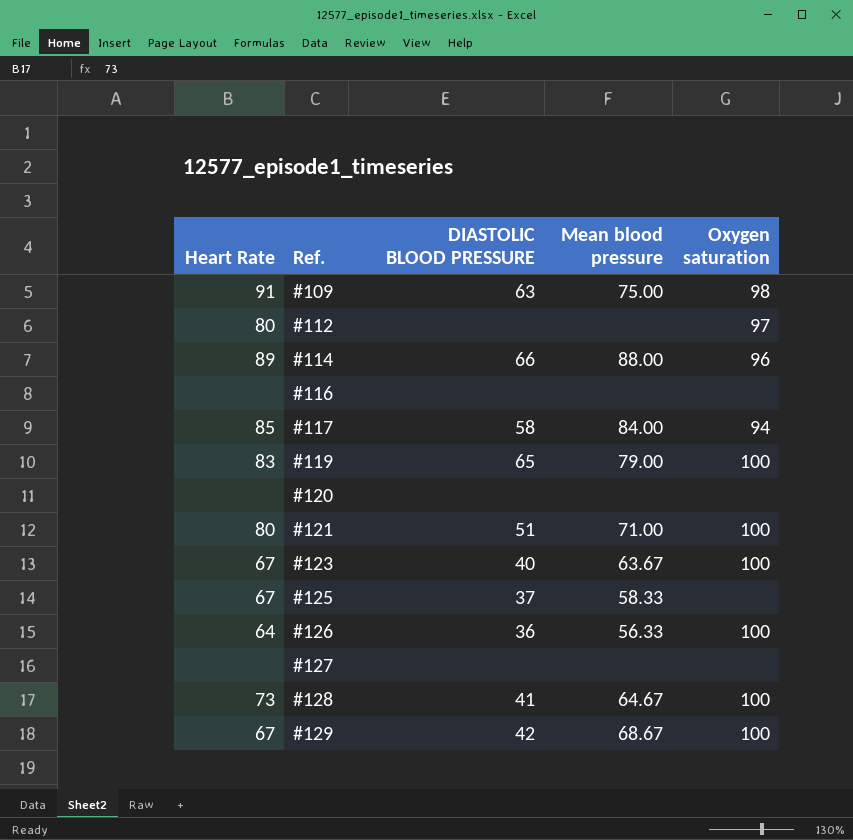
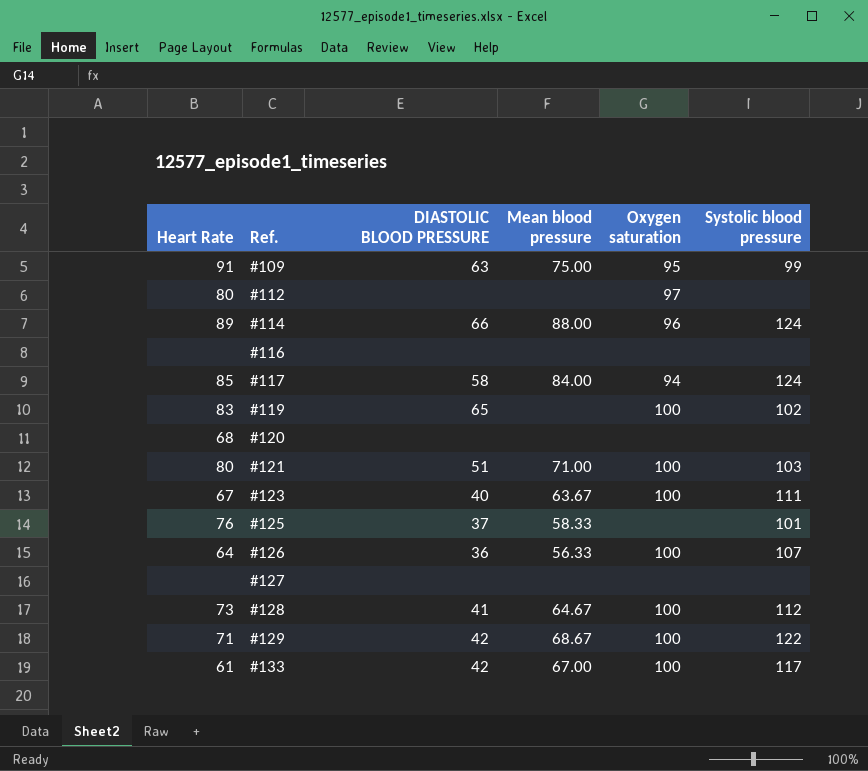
column Systolic blood pressure | position: none -> 6
#109 | Oxygen saturation: 98 -> 95
#119 | Mean blood pressure: 79.00 -> none
#120 | Heart Rate: none -> 68
#125 | Heart Rate: 67 -> 76
#129 | Heart Rate: 67 -> 71
row #133: none -> 61 | 42 | 67.00 | 100 | 117

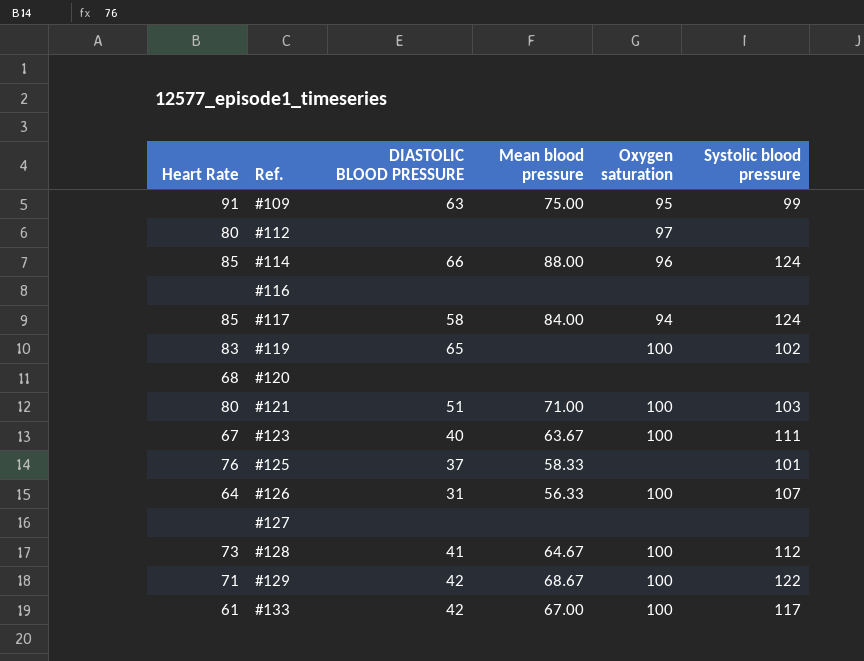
#114 | Heart Rate: 89 -> 85
#126 | DIASTOLIC BLOOD PRESSURE: 36 -> 31

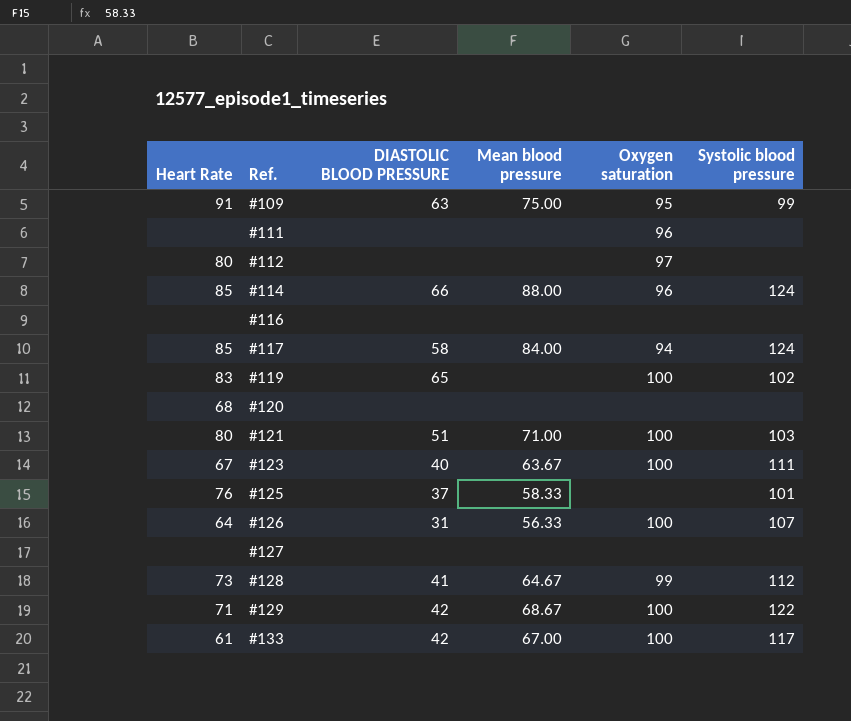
row #111: none -> none | none | none | 96 | none
#128 | Oxygen saturation: 100 -> 99

